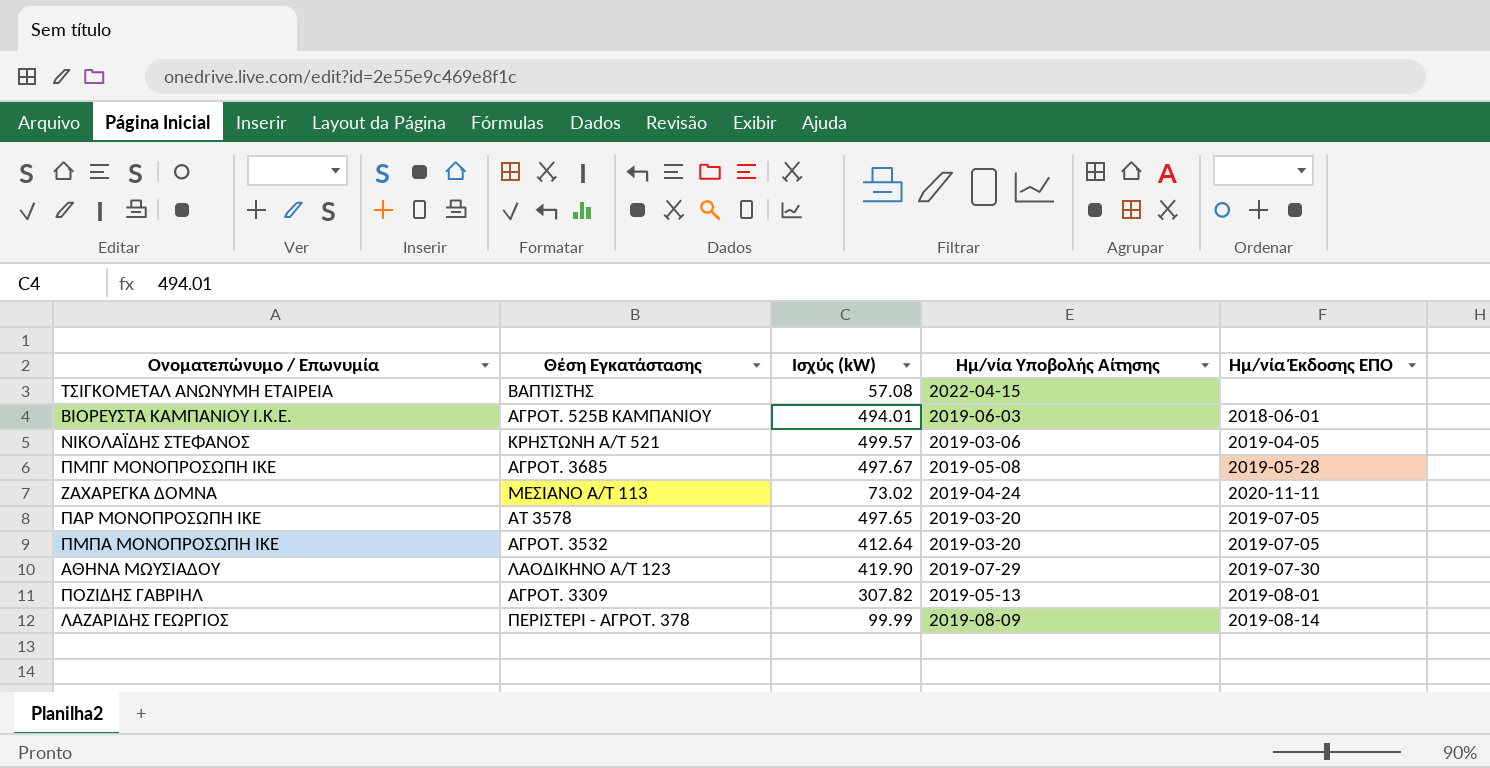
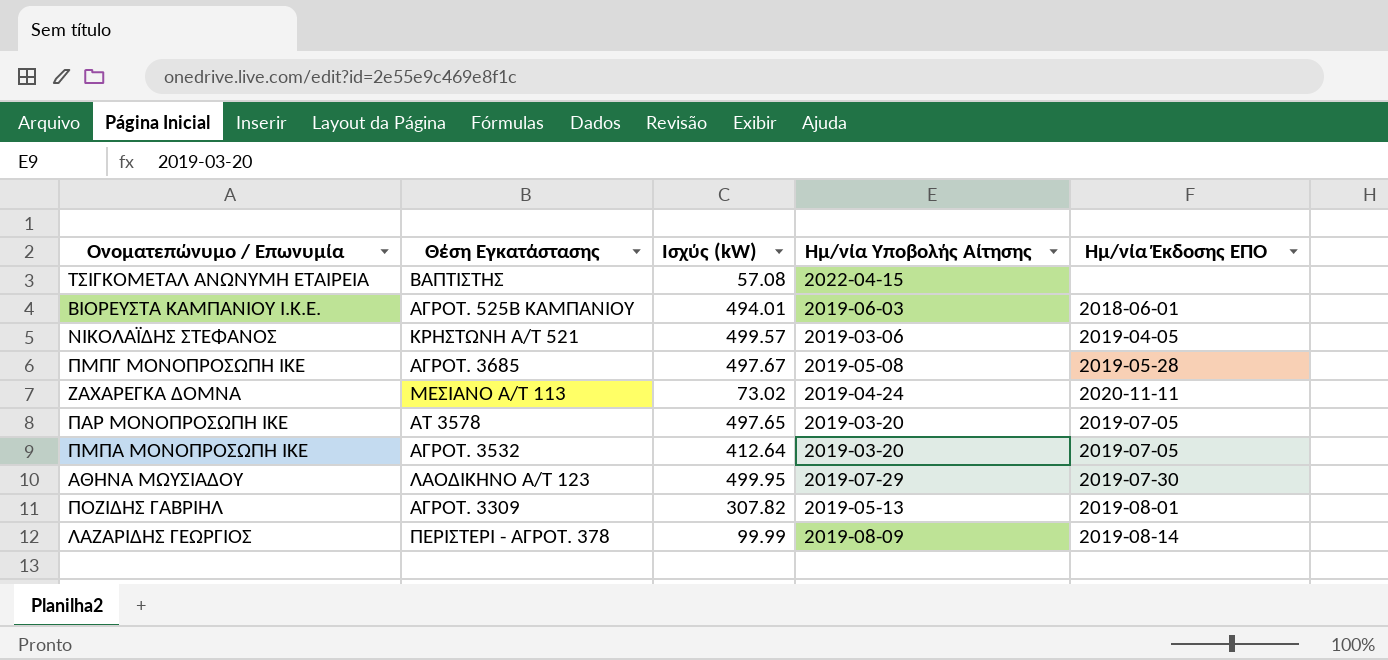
ΑΘΗΝΑ ΜΩΥΣΙΑΔΟΥ | Ισχύς (kW): 419.90 -> 499.95

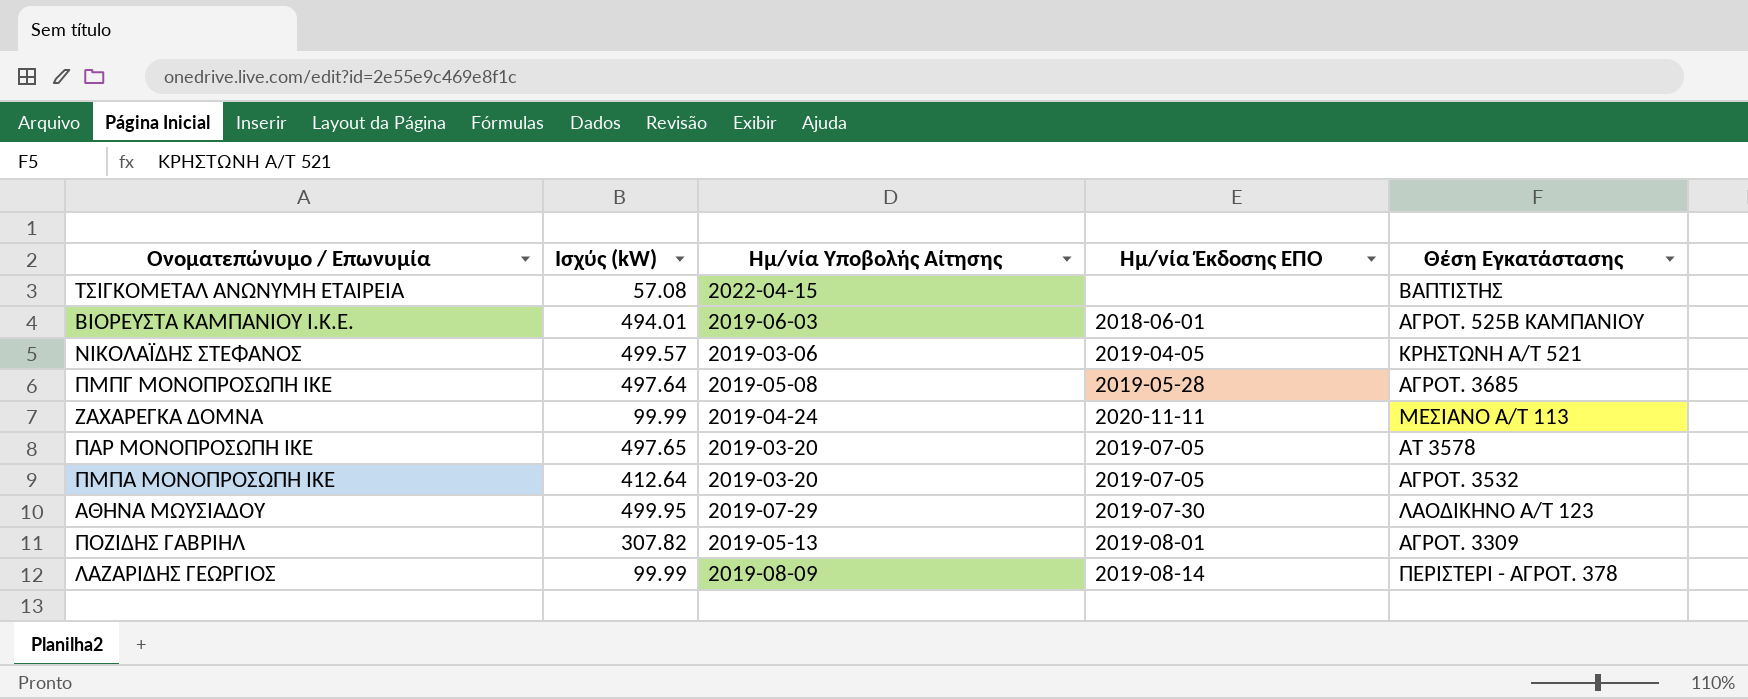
column Θέση Εγκατάστασης | position: 2 -> 5
ΠΜΠΓ ΜΟΝΟΠΡΟΣΩΠΗ ΙΚΕ | Ισχύς (kW): 497.67 -> 497.64
ΖΑΧΑΡΕΓΚΑ ΔΟΜΝΑ | Ισχύς (kW): 73.02 -> 99.99

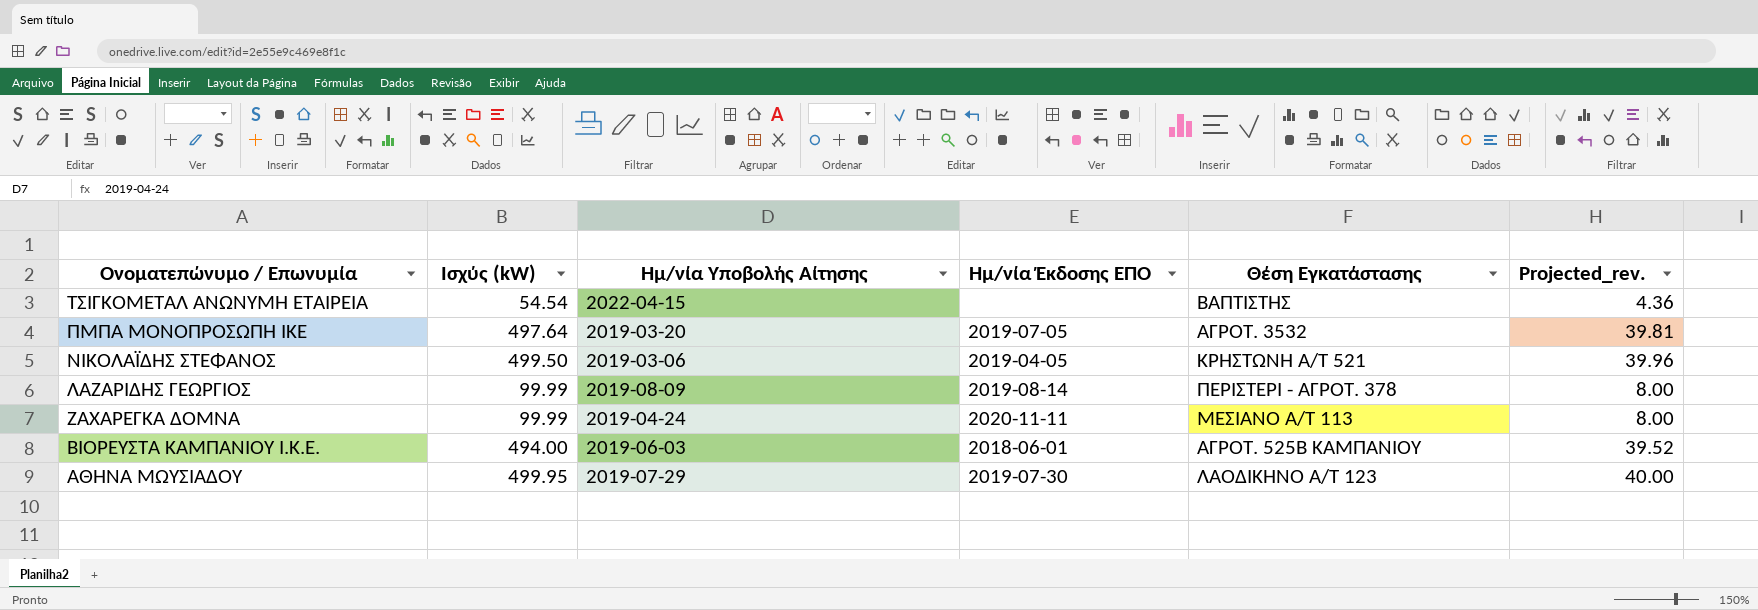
row order: none -> Ονοματεπώνυμο / Επωνυμία descending
column Projected_rev. | formula: none -> [Ισχύς (kW)] * 0.08
row ΠΜΠΓ ΜΟΝΟΠΡΟΣΩΠΗ ΙΚΕ: 497.64 | 2019-05-08 | 2019-05-28 | ΑΓΡΟΤ. 3685 -> none
row ΠΑΡ ΜΟΝΟΠΡΟΣΩΠΗ ΙΚΕ: 497.65 | 2019-03-20 | 2019-07-05 | ΑΤ 3578 -> none
row ΠΟΖΙΔΗΣ ΓΑΒΡΙΗΛ: 307.82 | 2019-05-13 | 2019-08-01 | ΑΓΡΟΤ. 3309 -> none
ΤΣΙΓΚΟΜΕΤΑΛ ΑΝΩΝΥΜΗ ΕΤΑΙΡΕΙΑ | Ισχύς (kW): 57.08 -> 54.54
ΠΜΠΑ ΜΟΝΟΠΡΟΣΩΠΗ ΙΚΕ | Ισχύς (kW): 412.64 -> 497.64
ΝΙΚΟΛΑΪΔΗΣ ΣΤΕΦΑΝΟΣ | Ισχύς (kW): 499.57 -> 499.50
ΒΙΟΡΕΥΣΤΑ ΚΑΜΠΑΝΙΟΥ Ι.Κ.Ε. | Ισχύς (kW): 494.01 -> 494.00

